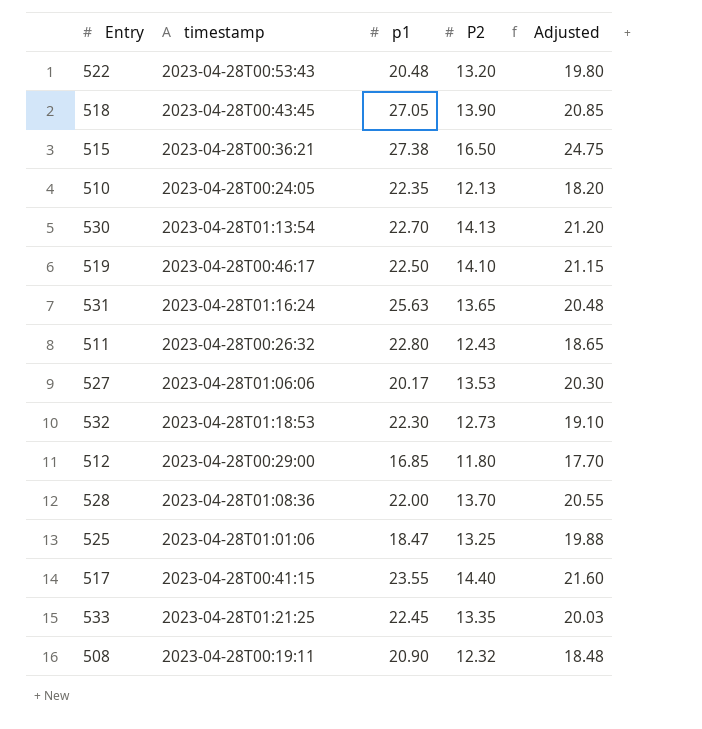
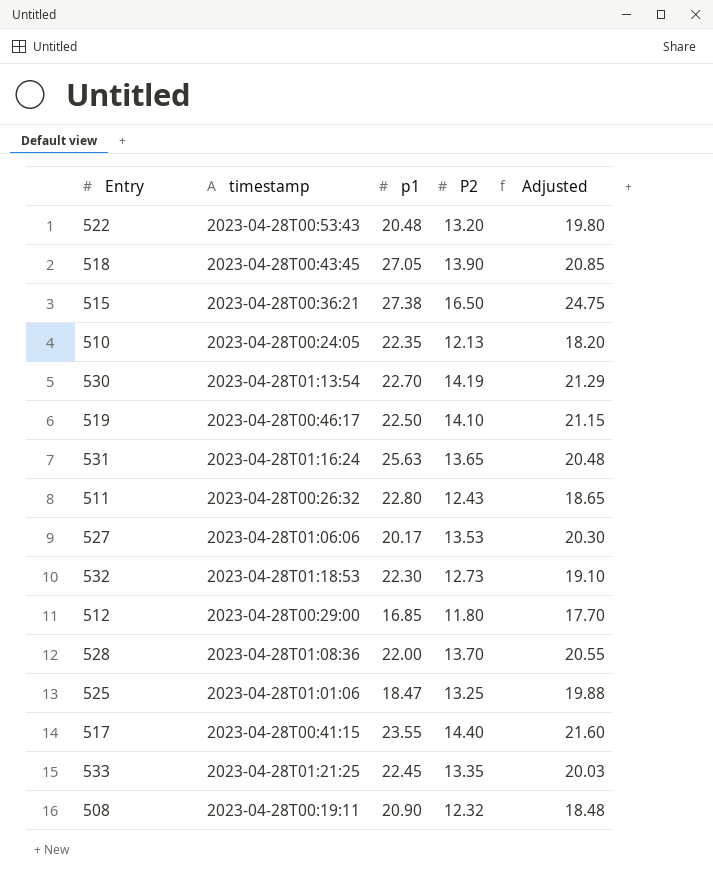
530 | P2: 14.13 -> 14.19
530 | Adjusted: 21.20 -> 21.29

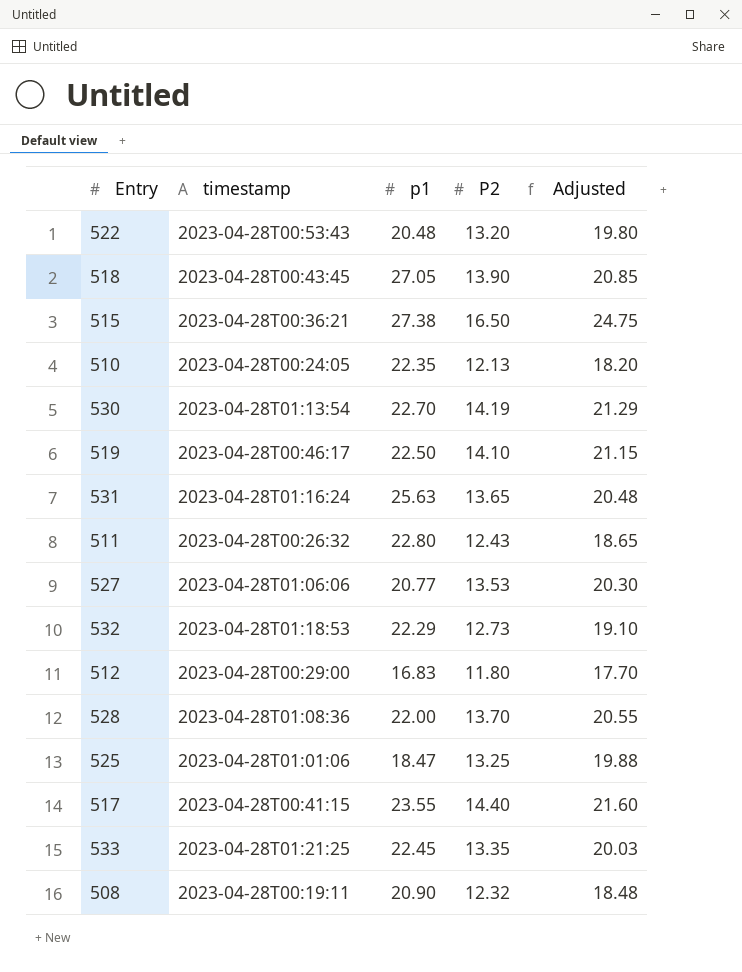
527 | p1: 20.17 -> 20.77
532 | p1: 22.30 -> 22.29
512 | p1: 16.85 -> 16.83

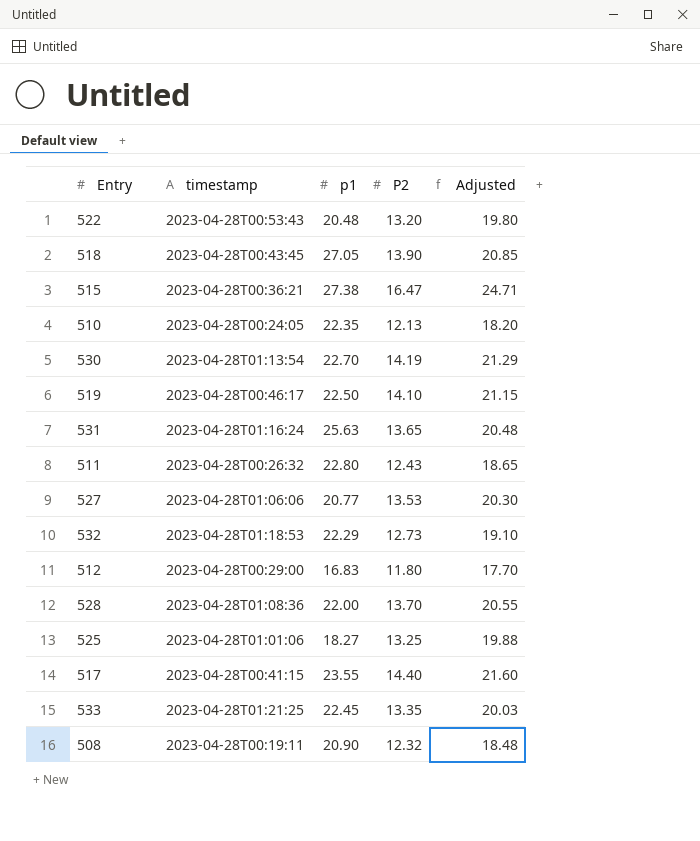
515 | P2: 16.50 -> 16.47
515 | Adjusted: 24.75 -> 24.71
525 | p1: 18.47 -> 18.27

